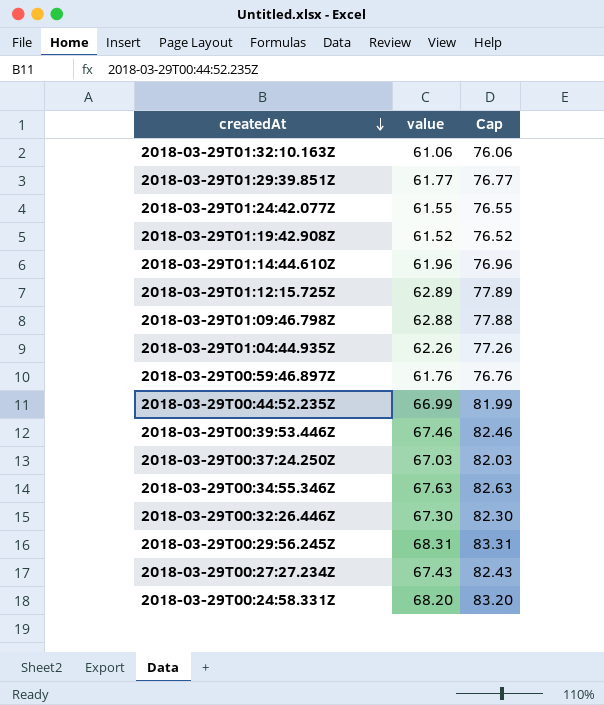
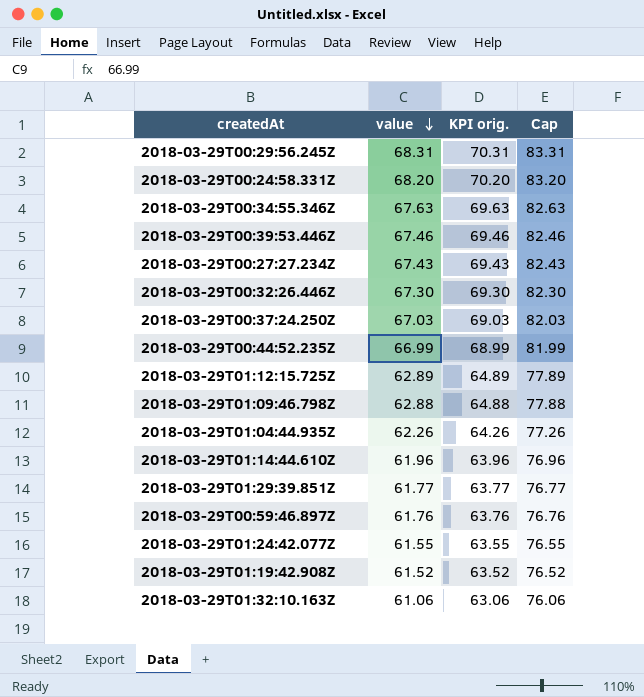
row order: createdAt descending -> value descending
column KPI orig. | formula: none -> [value] + 2

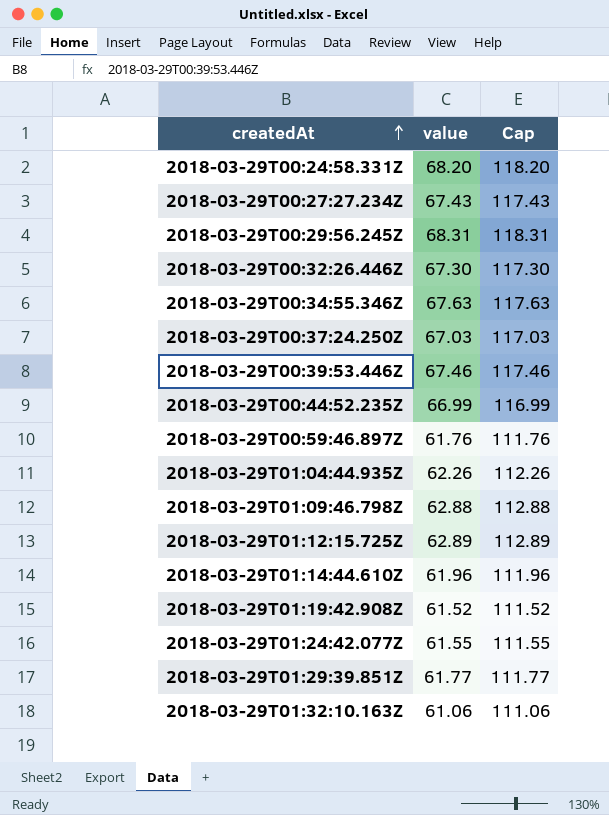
row order: value descending -> createdAt ascending
column KPI orig. | formula: [value] + 2 -> none
column Cap | formula: [value] + 15 -> [value] + 50

